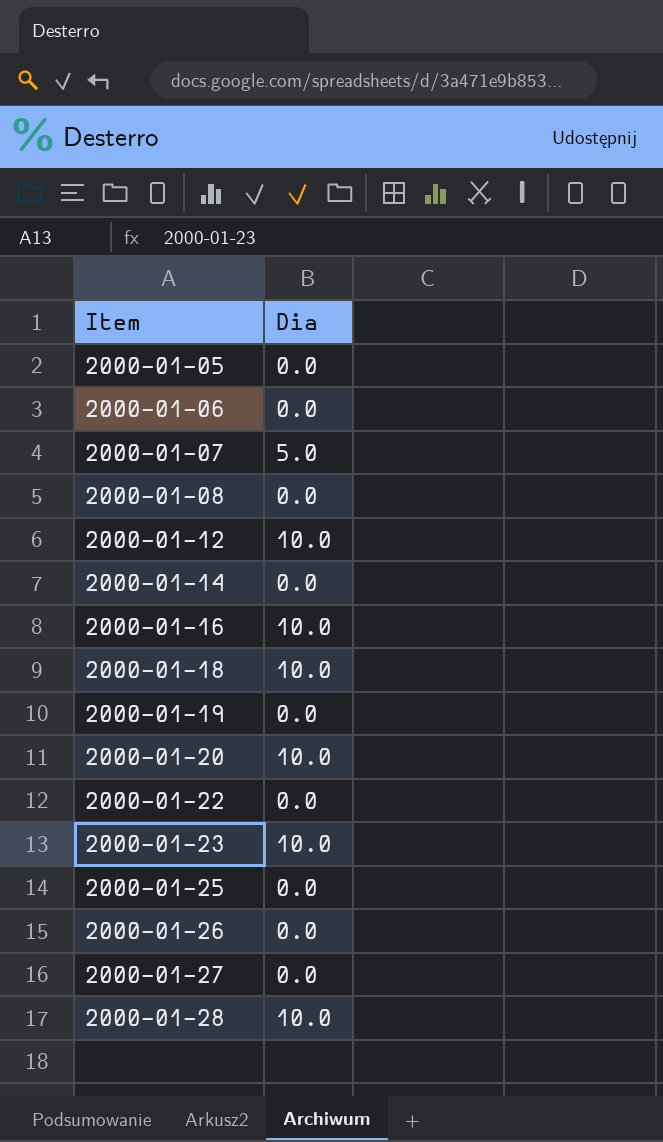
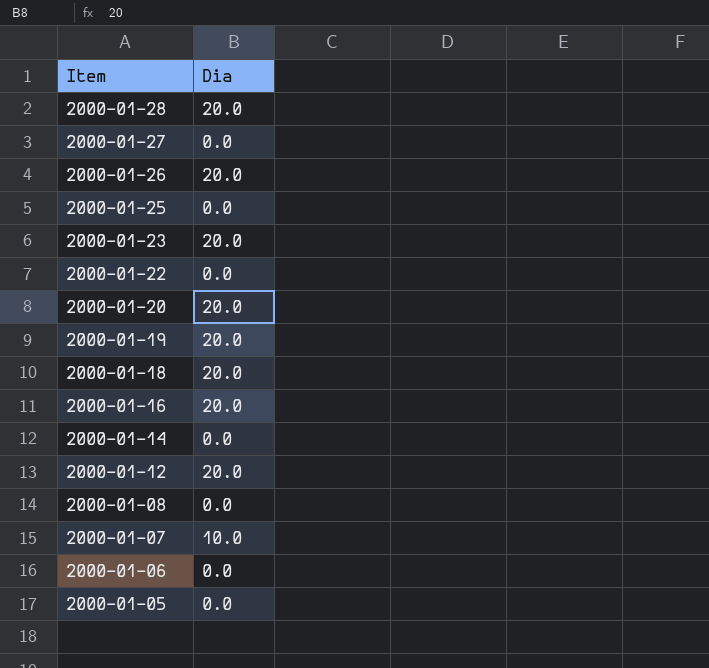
row order: Item ascending -> Item descending
2000-01-28 | Dia: 10.0 -> 20.0
2000-01-26 | Dia: 0.0 -> 20.0
2000-01-23 | Dia: 10.0 -> 20.0
2000-01-20 | Dia: 10.0 -> 20.0
2000-01-19 | Dia: 0.0 -> 20.0
2000-01-18 | Dia: 10.0 -> 20.0
2000-01-16 | Dia: 10.0 -> 20.0
2000-01-12 | Dia: 10.0 -> 20.0
2000-01-07 | Dia: 5.0 -> 10.0

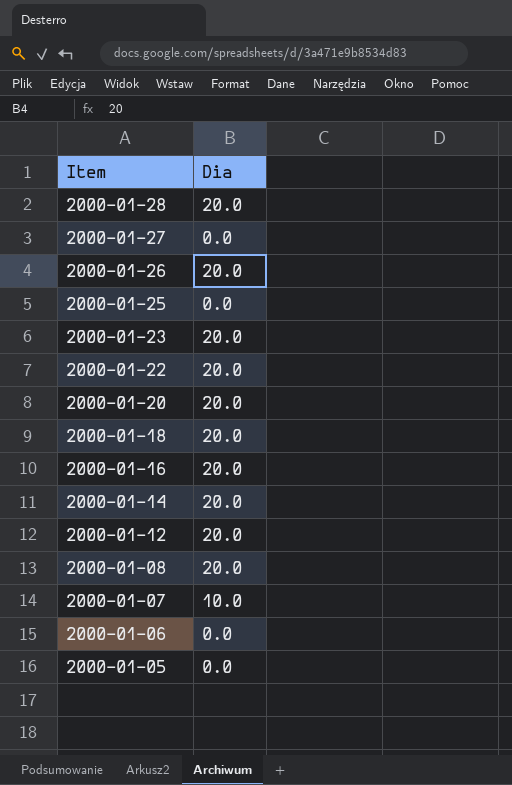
row 2000-01-19: 20.0 -> none
2000-01-22 | Dia: 0.0 -> 20.0
2000-01-14 | Dia: 0.0 -> 20.0
2000-01-08 | Dia: 0.0 -> 20.0

